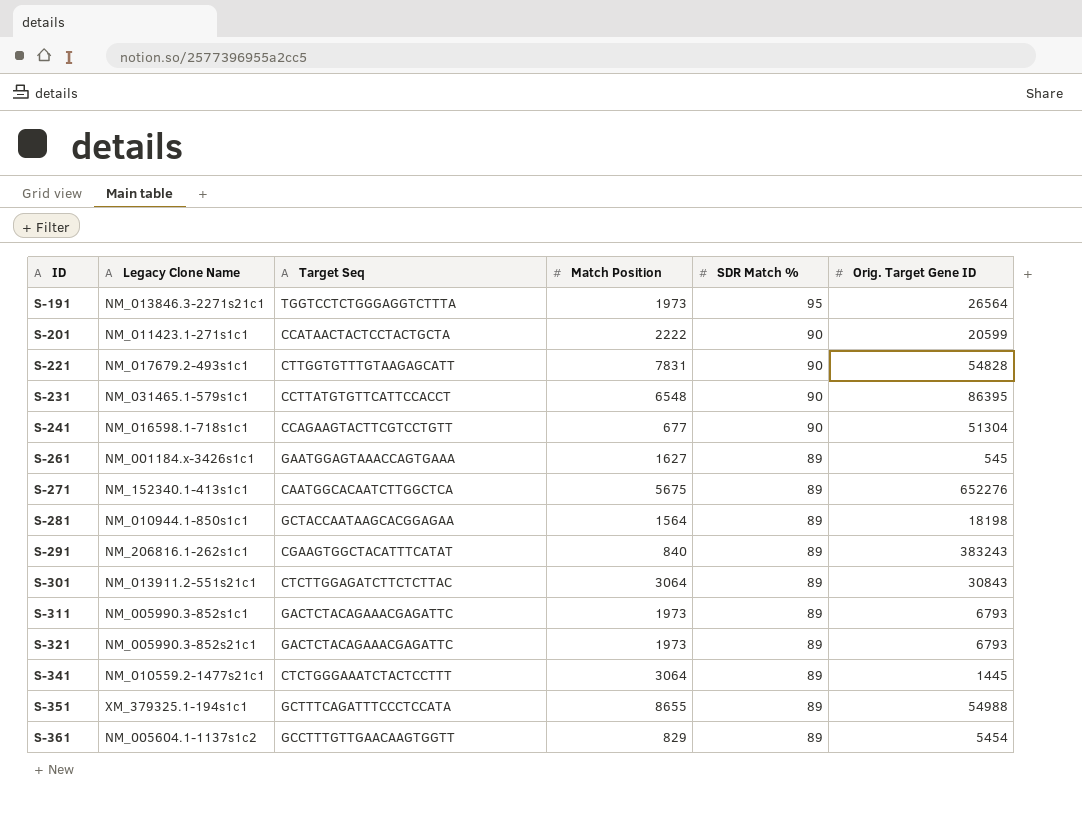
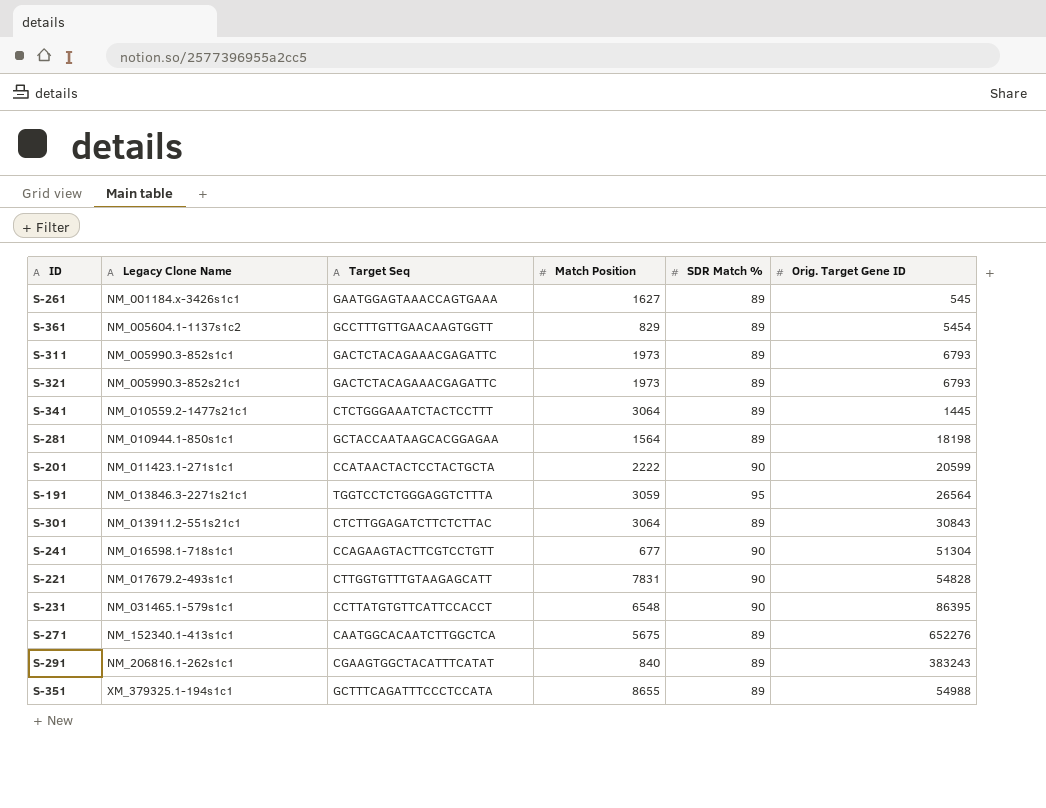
row order: ID ascending -> Legacy Clone Name ascending
S-191 | Match Position: 1973 -> 3059

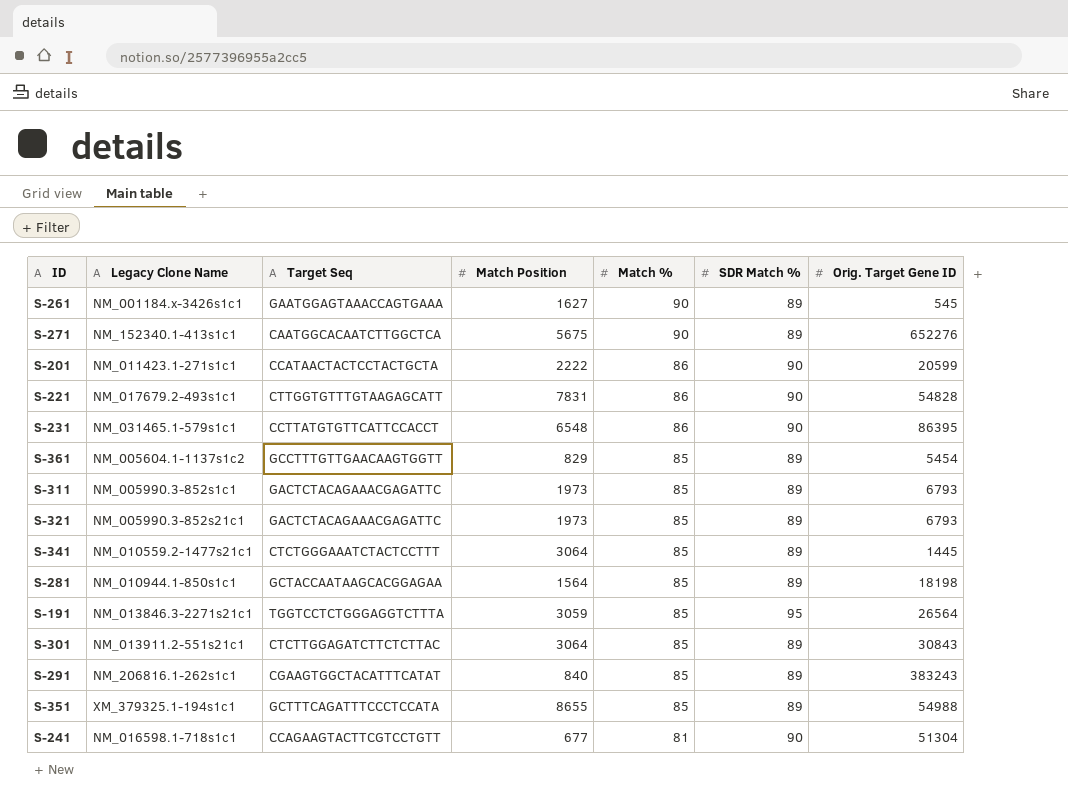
row order: Legacy Clone Name ascending -> Match % descending
column Match % | position: none -> 5

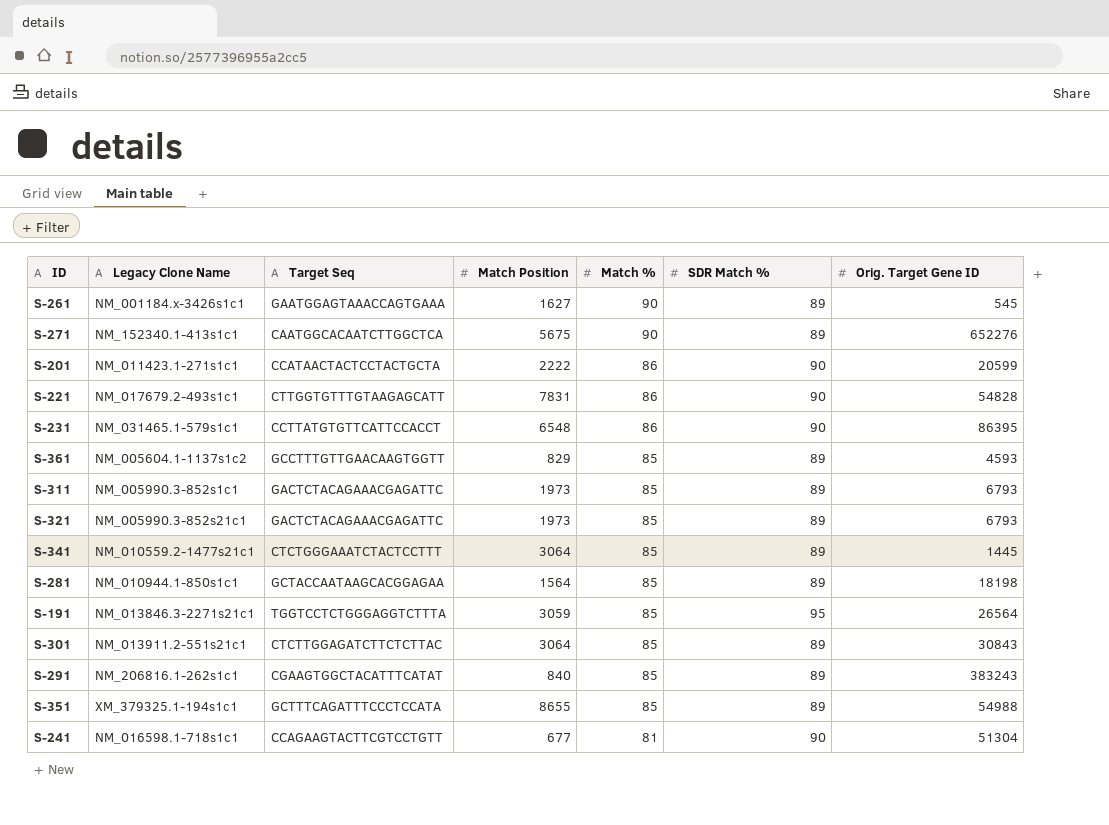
S-361 | Orig. Target Gene ID: 5454 -> 4593

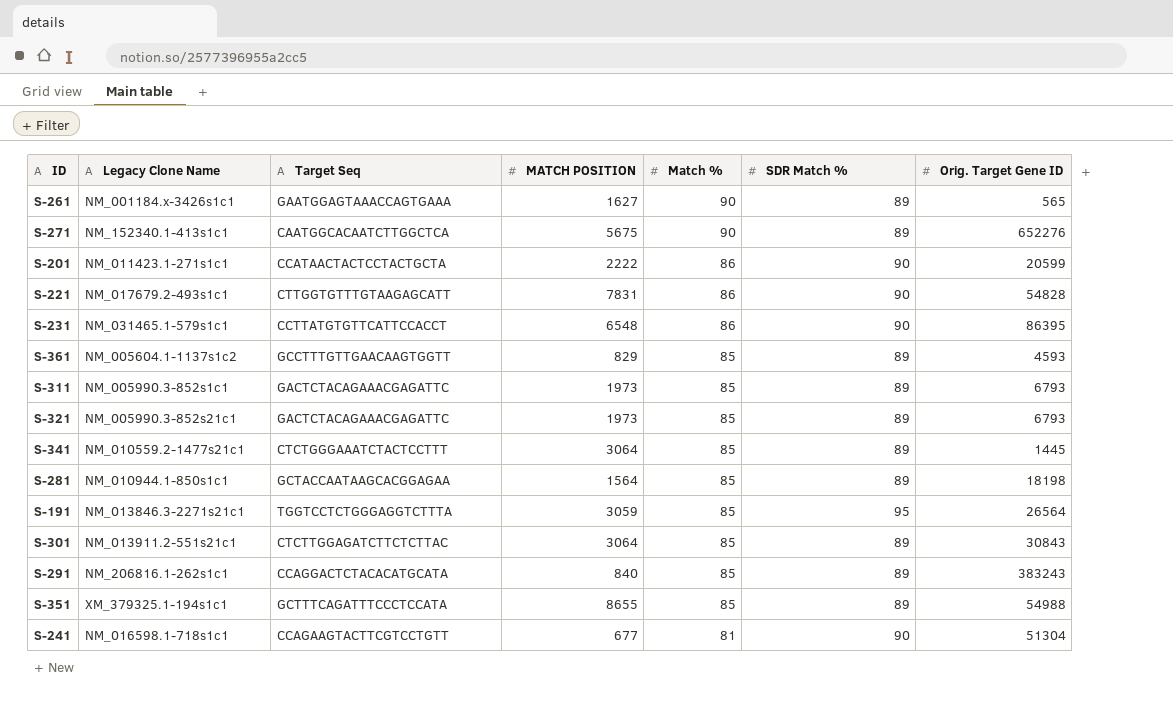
column name: Match Position -> MATCH POSITION
S-261 | Orig. Target Gene ID: 545 -> 565
S-291 | Target Seq: CGAAGTGGCTACATTTCATAT -> CCAGGACTCTACACATGCATA

